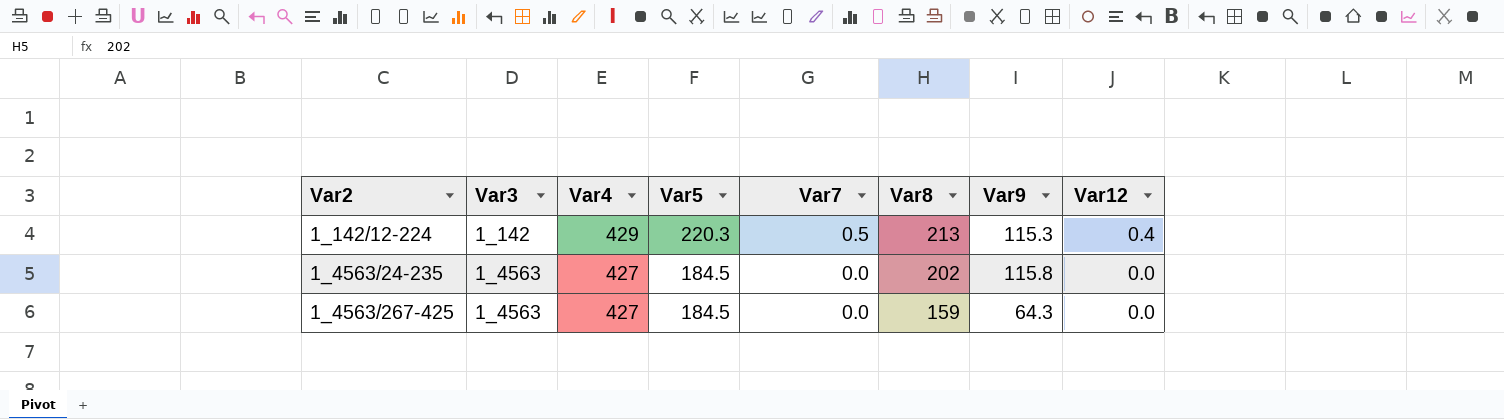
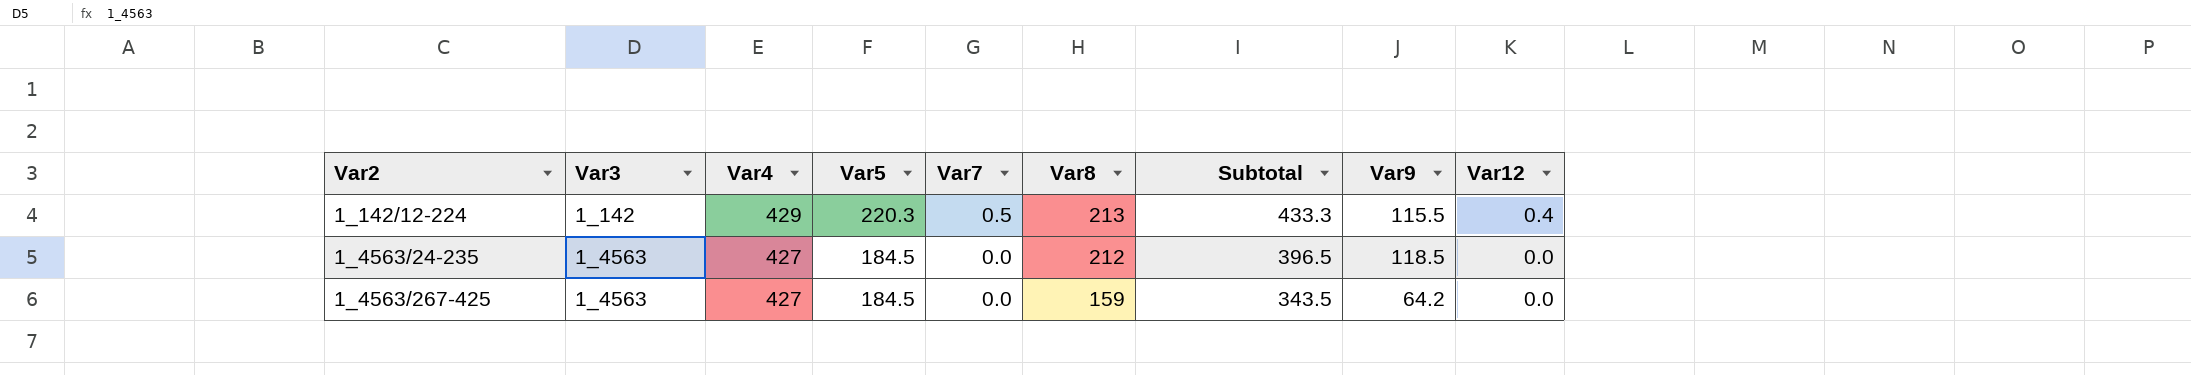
column Subtotal | formula: none -> [Var5] + [Var8]
1_142/12-224 | Var9: 115.3 -> 115.5
1_4563/24-235 | Var8: 202 -> 212
1_4563/24-235 | Var9: 115.8 -> 118.5
1_4563/267-425 | Var9: 64.3 -> 64.2

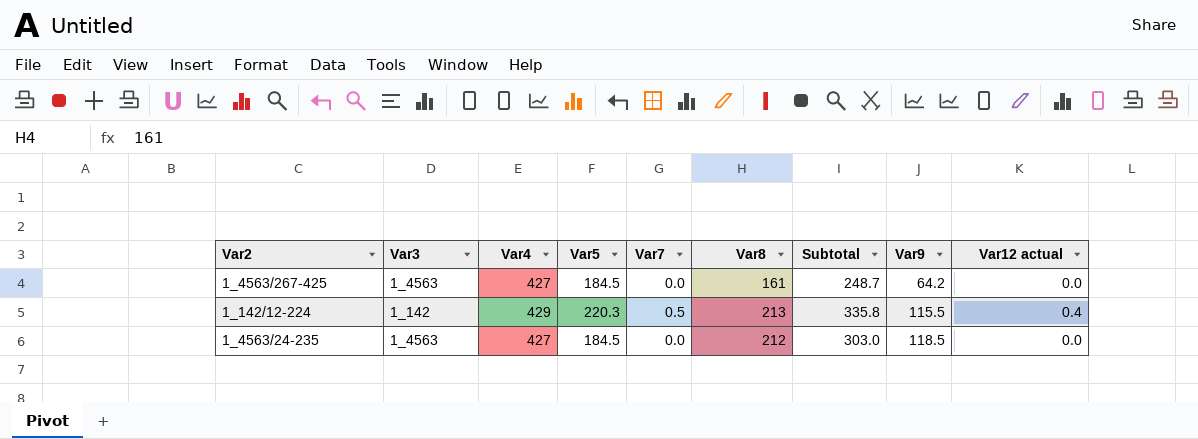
row order: Var2 ascending -> Var9 ascending
column Subtotal | formula: [Var5] + [Var8] -> [Var5] + [Var9]
column name: Var12 -> Var12 actual
1_4563/267-425 | Var8: 159 -> 161

